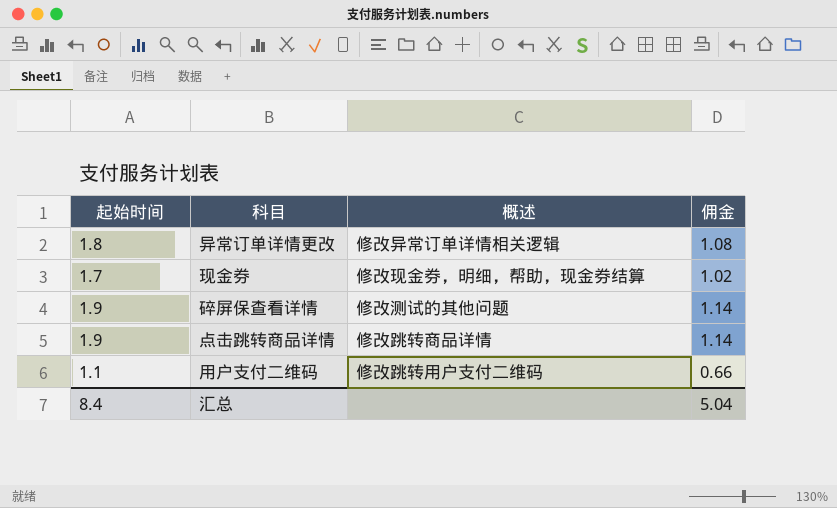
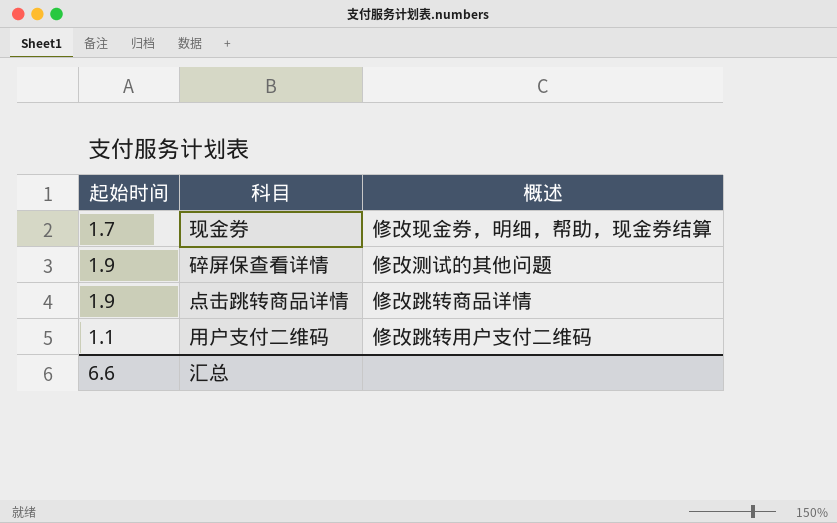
column 佣金 | formula: [起始时间] * 0.6 -> none
row 异常订单详情更改: 1.8 | 修改异常订单详情相关逻辑 | 1.08 -> none
汇总 | 起始时间: 8.4 -> 6.6

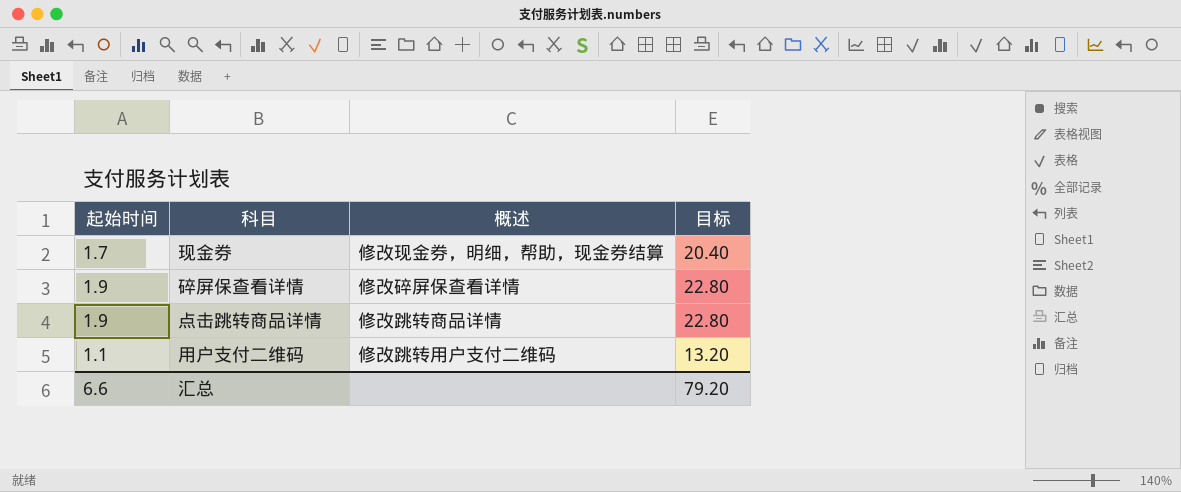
column 目标 | formula: none -> [起始时间] * 12
碎屏保查看详情 | 概述: 修改测试的其他问题 -> 修改碎屏保查看详情

